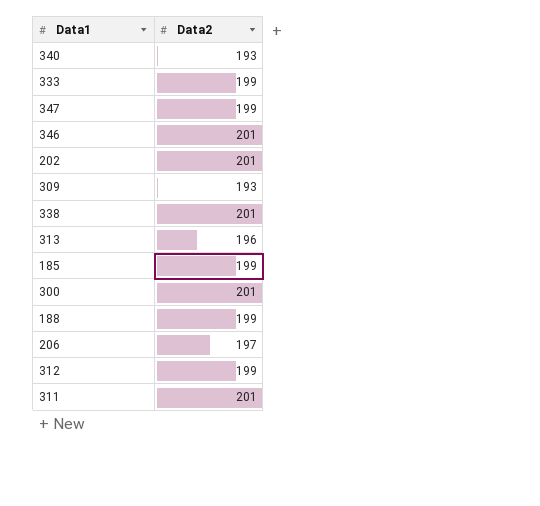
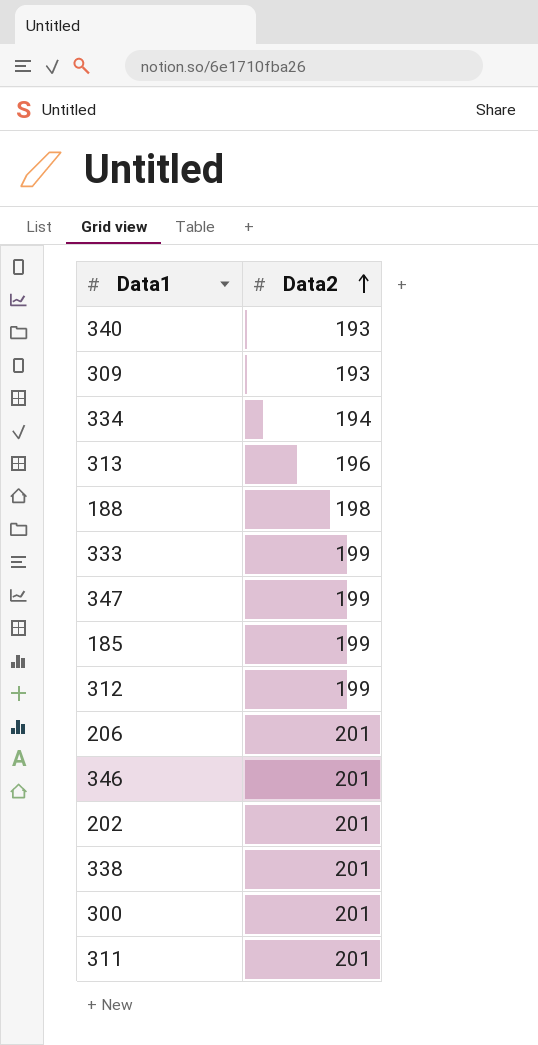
row order: none -> Data2 ascending
row 334: none -> 194
188 | Data2: 199 -> 198
206 | Data2: 197 -> 201

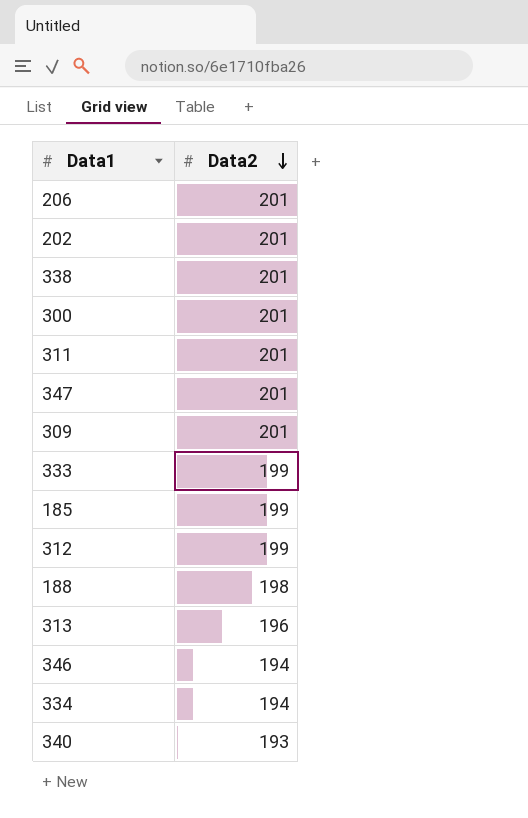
row order: Data2 ascending -> Data2 descending
347 | Data2: 199 -> 201
309 | Data2: 193 -> 201
346 | Data2: 201 -> 194

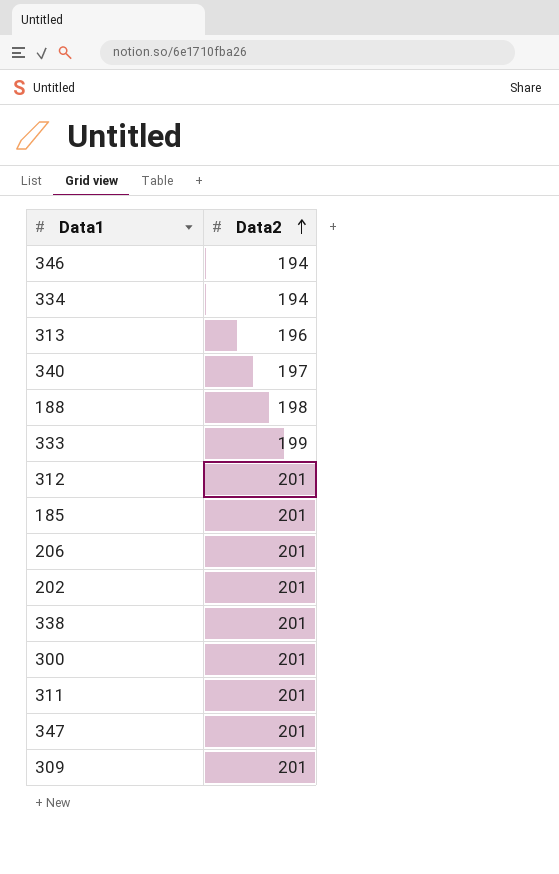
row order: Data2 descending -> Data2 ascending
340 | Data2: 193 -> 197
312 | Data2: 199 -> 201
185 | Data2: 199 -> 201

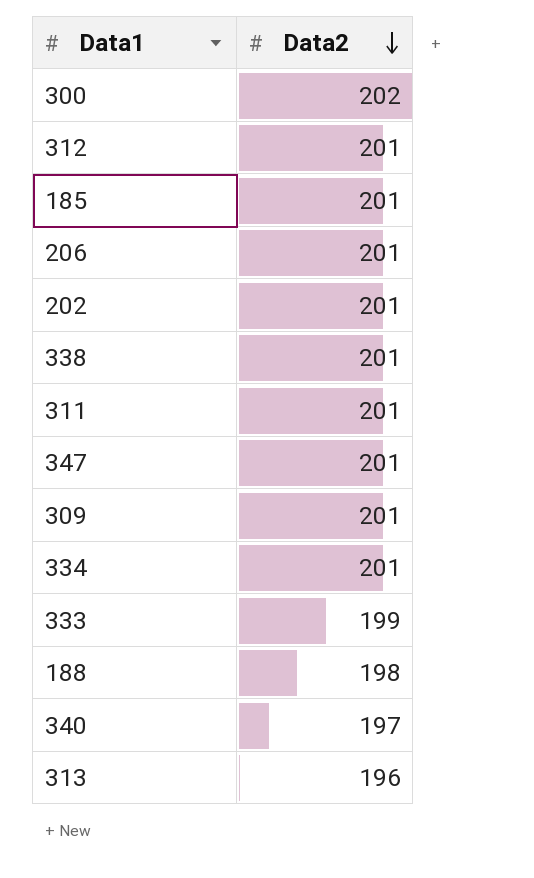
row order: Data2 ascending -> Data2 descending
row 346: 194 -> none
300 | Data2: 201 -> 202
334 | Data2: 194 -> 201

